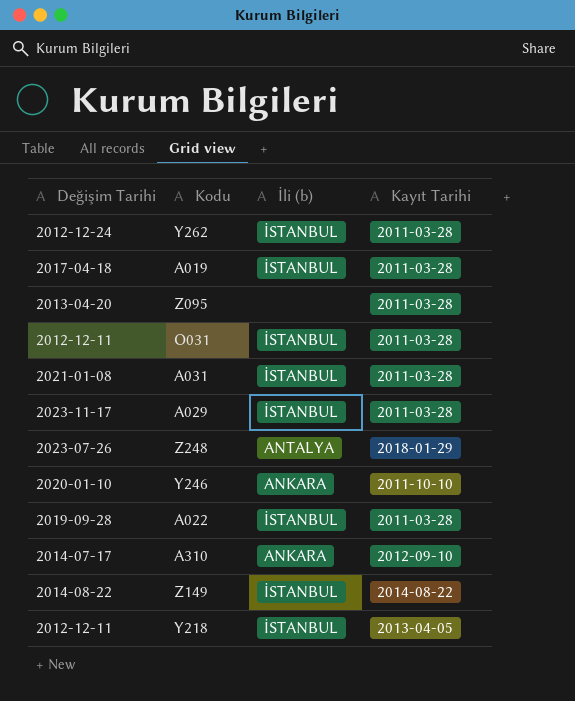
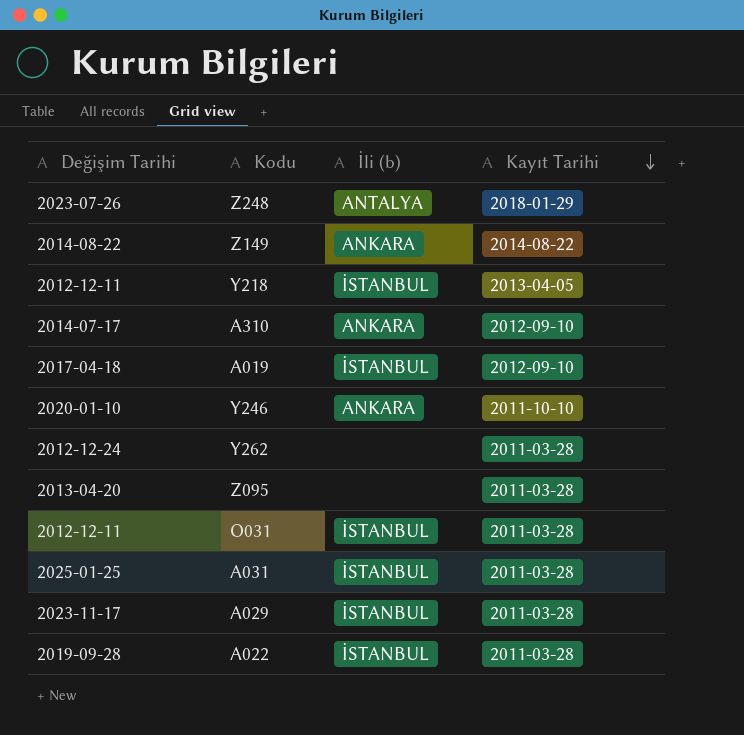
row order: none -> Kayıt Tarihi descending
Z149 | İli (b): İSTANBUL -> ANKARA
A019 | Kayıt Tarihi: 2011-03-28 -> 2012-09-10
Y262 | İli (b): İSTANBUL -> none
A031 | Değişim Tarihi: 2021-01-08 -> 2025-01-25

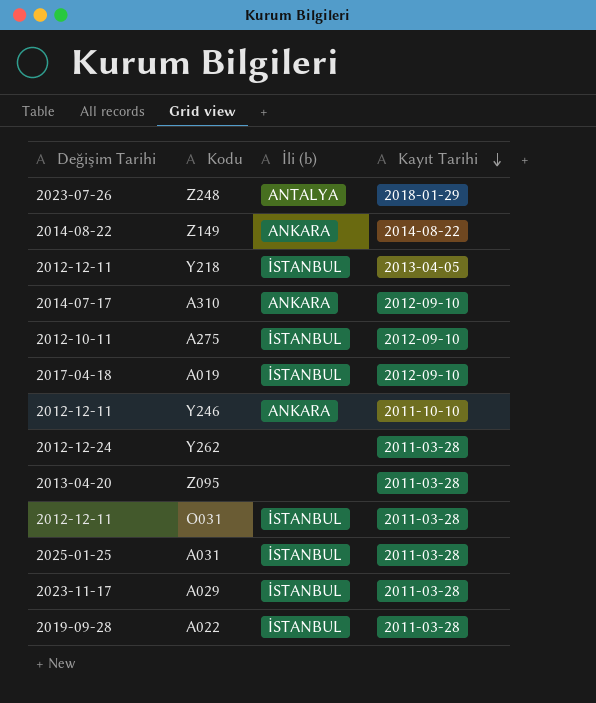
row A275: none -> 2012-10-11 | İSTANBUL | 2012-09-10
Y246 | Değişim Tarihi: 2020-01-10 -> 2012-12-11

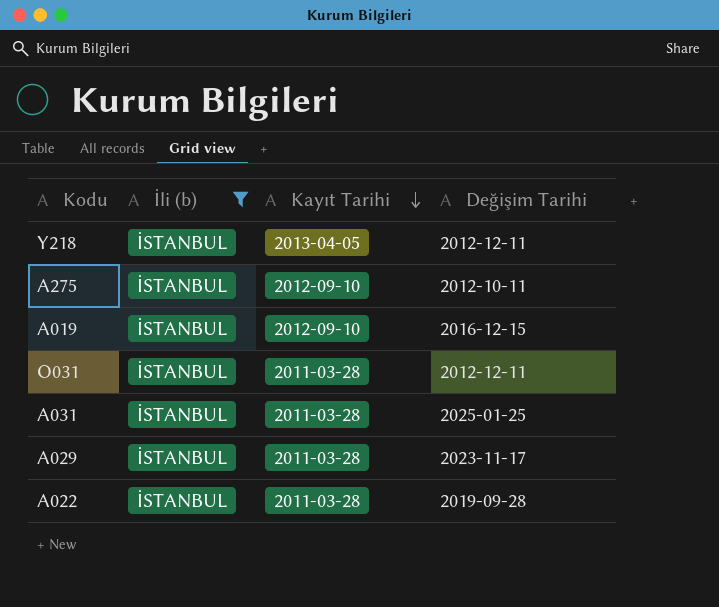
filter: none -> İli (b) = İSTANBUL
column Değişim Tarihi | position: 1 -> 4
A019 | Değişim Tarihi: 2017-04-18 -> 2016-12-15

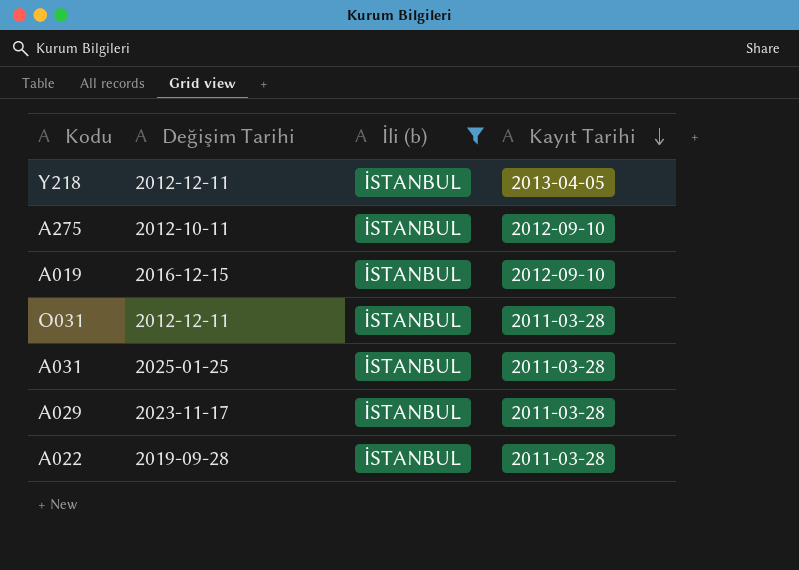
column Değişim Tarihi | position: 4 -> 2

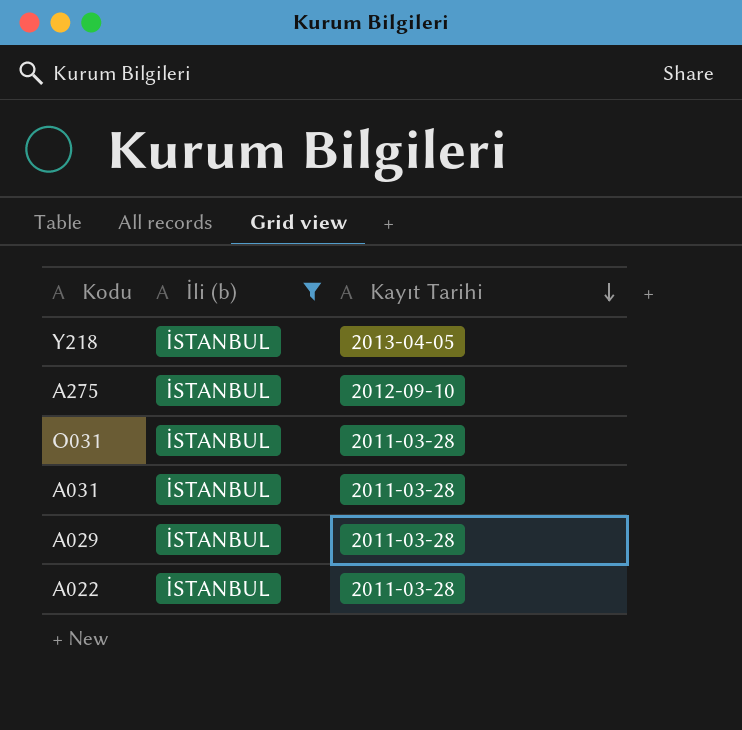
column Değişim Tarihi | position: 2 -> none
row A019: 2016-12-15 | İSTANBUL | 2012-09-10 -> none

